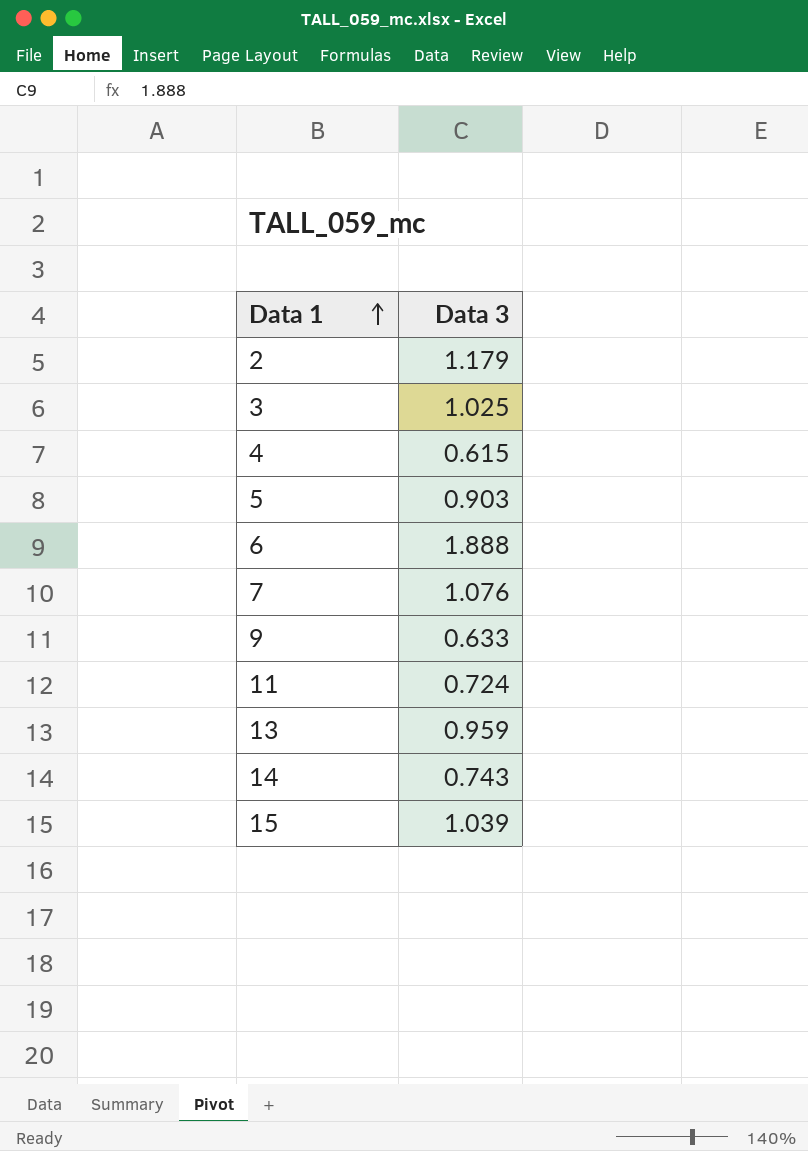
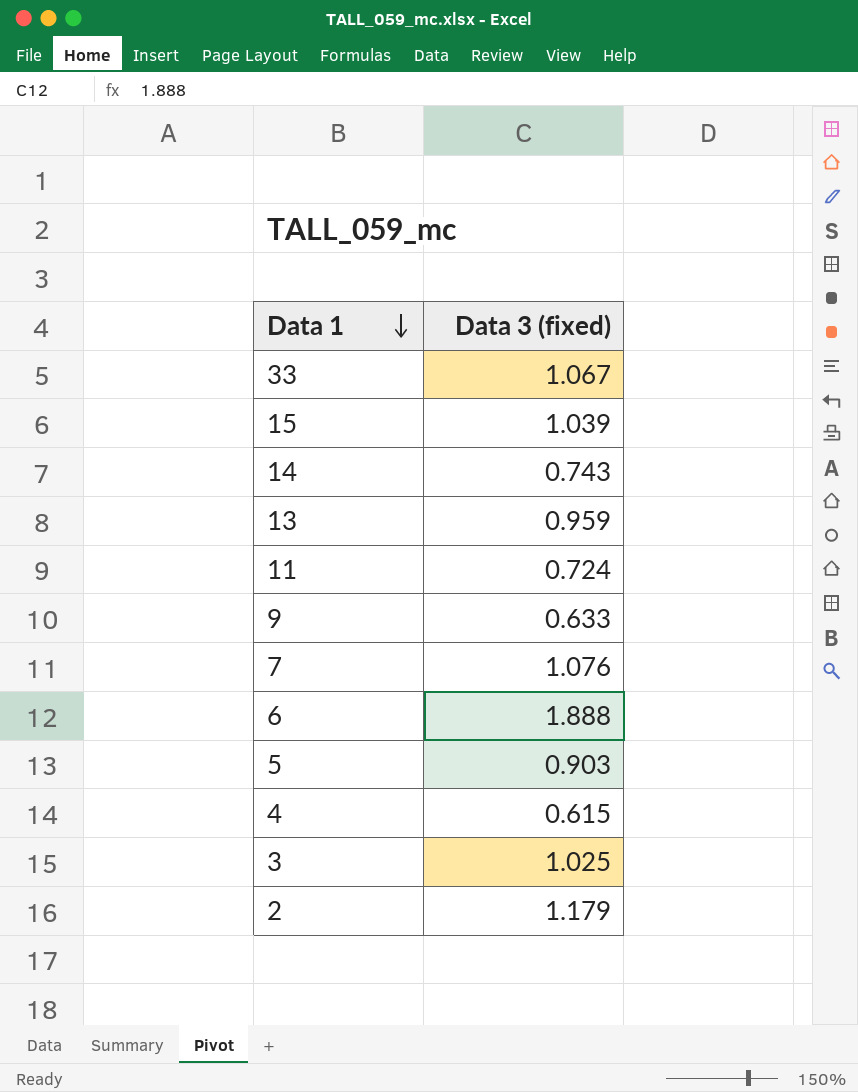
row order: Data 1 ascending -> Data 1 descending
column name: Data 3 -> Data 3 (fixed)
row 33: none -> 1.067

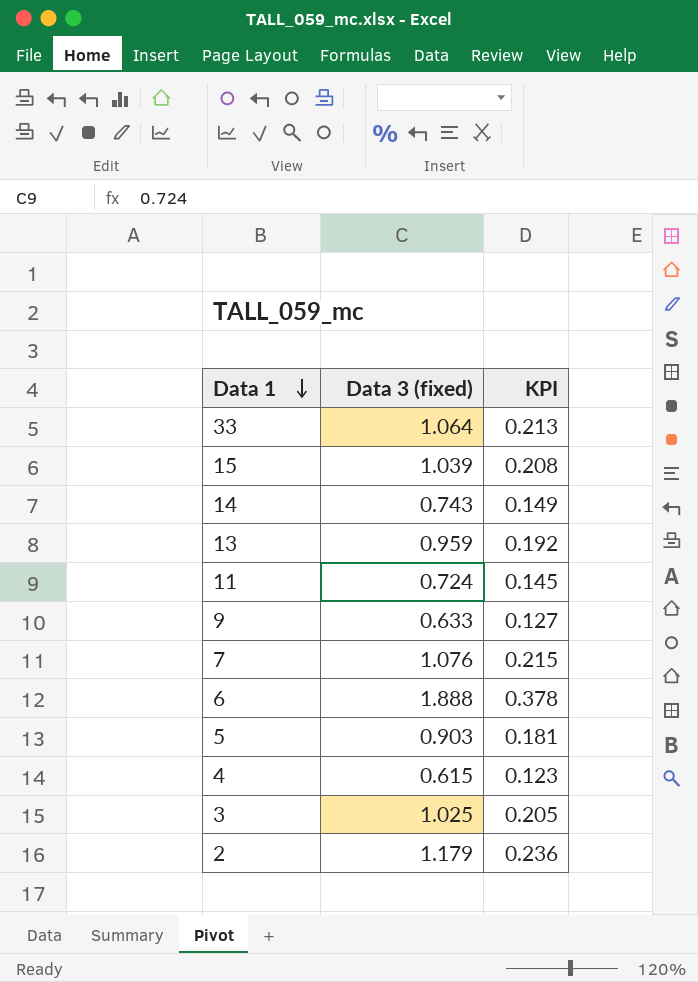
column KPI | formula: none -> [Data 3 (fixed)] * 0.2
33 | Data 3 (fixed): 1.067 -> 1.064

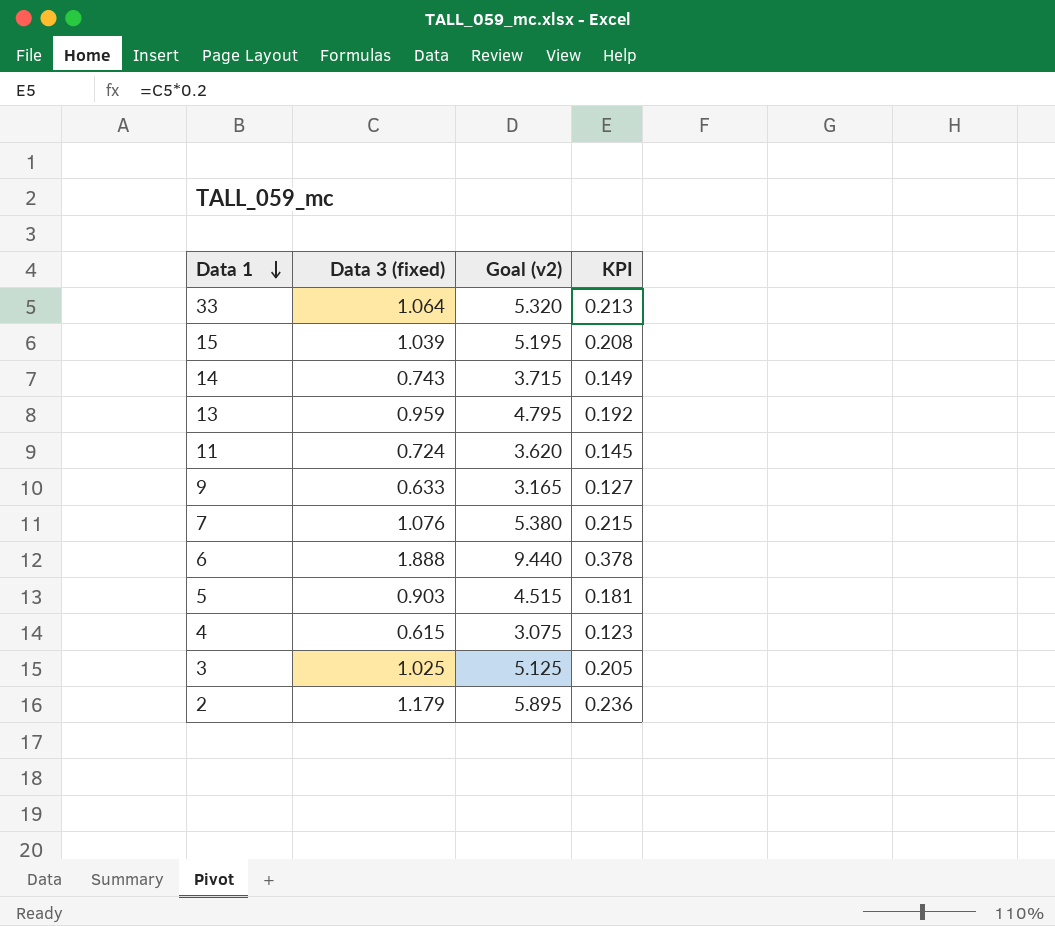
column Goal (v2) | formula: none -> [Data 3 (fixed)] * 5

